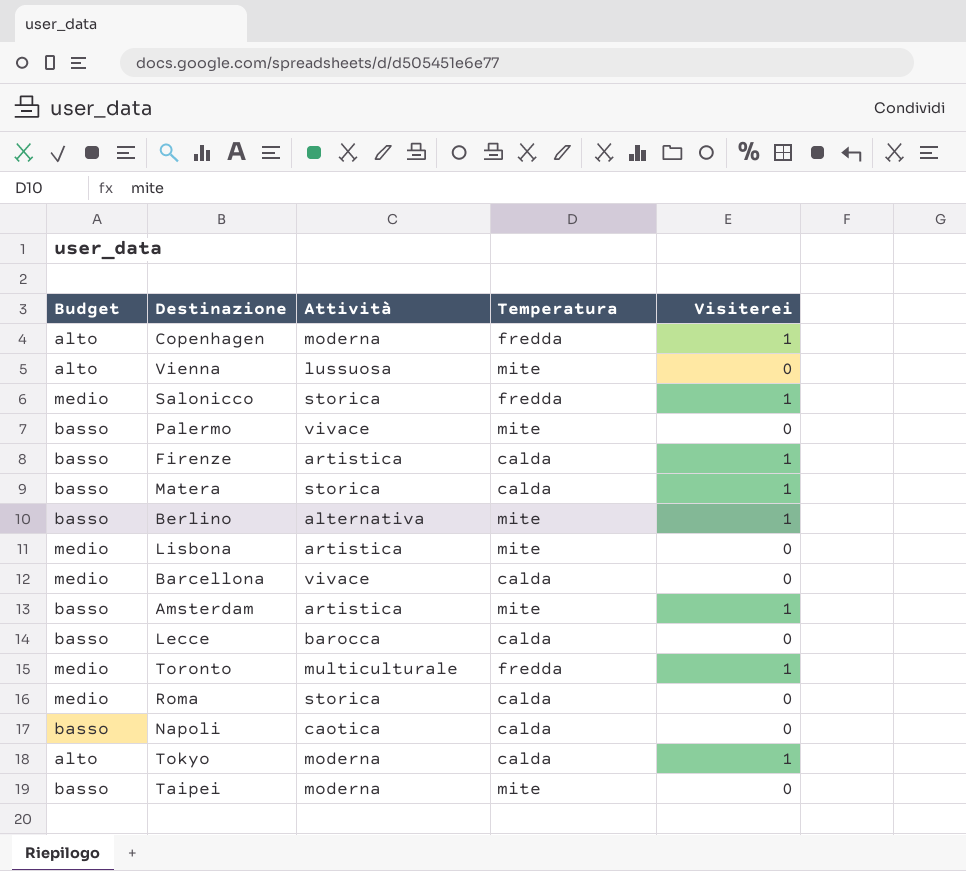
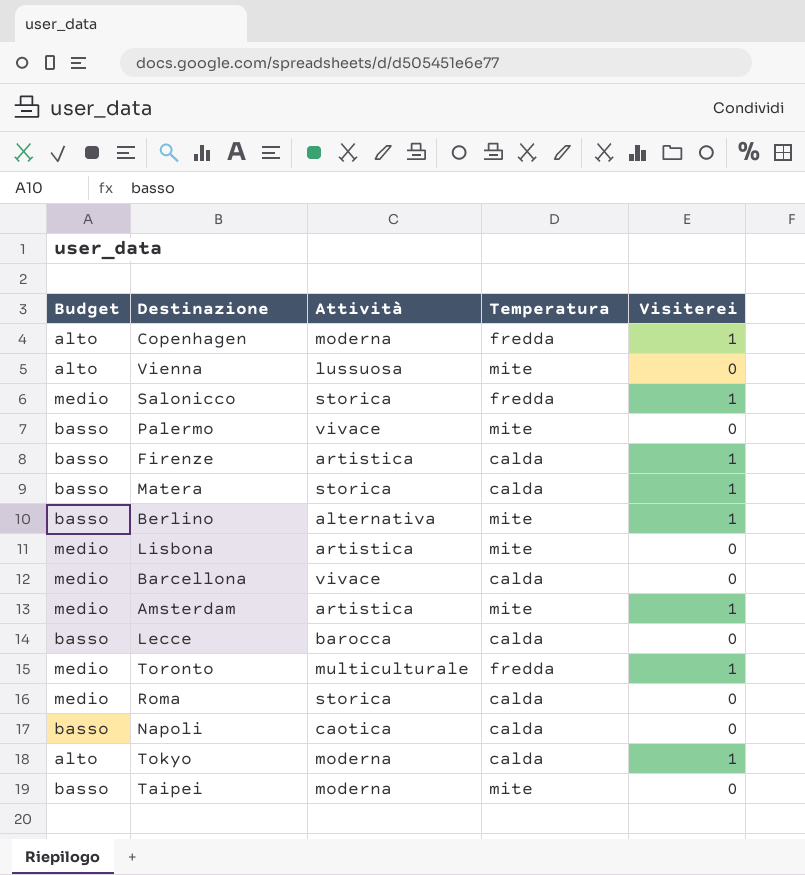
Amsterdam | Budget: basso -> medio

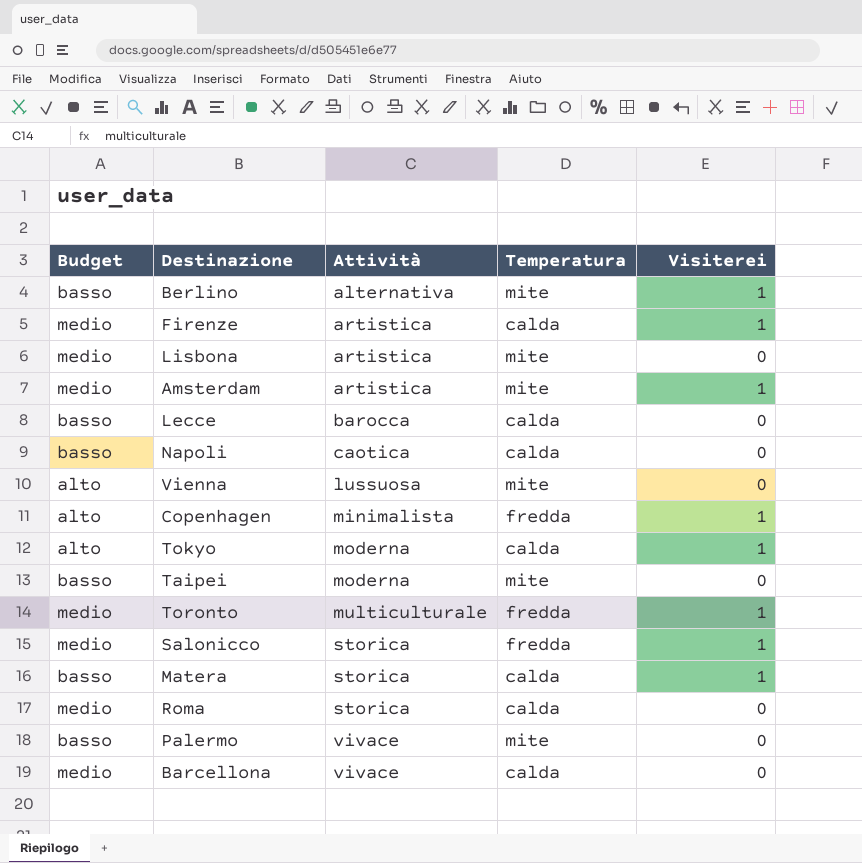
row order: none -> Attività ascending
Firenze | Budget: basso -> medio
Copenhagen | Attività: moderna -> minimalista

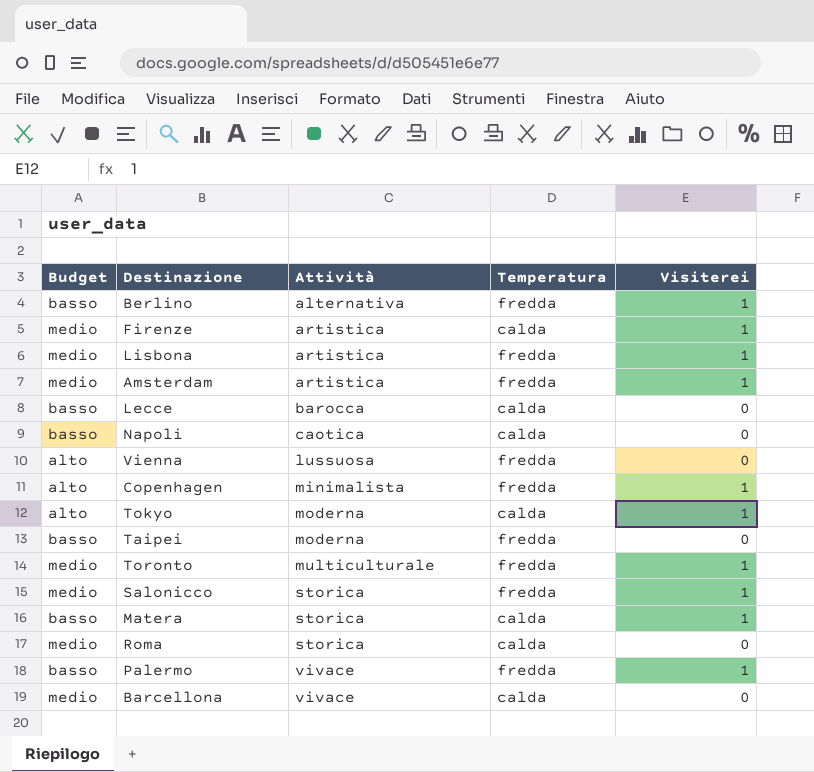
Berlino | Temperatura: mite -> fredda
Lisbona | Temperatura: mite -> fredda
Lisbona | Visiterei: 0 -> 1
Amsterdam | Temperatura: mite -> fredda
Vienna | Temperatura: mite -> fredda
Taipei | Temperatura: mite -> fredda
Palermo | Temperatura: mite -> fredda
Palermo | Visiterei: 0 -> 1

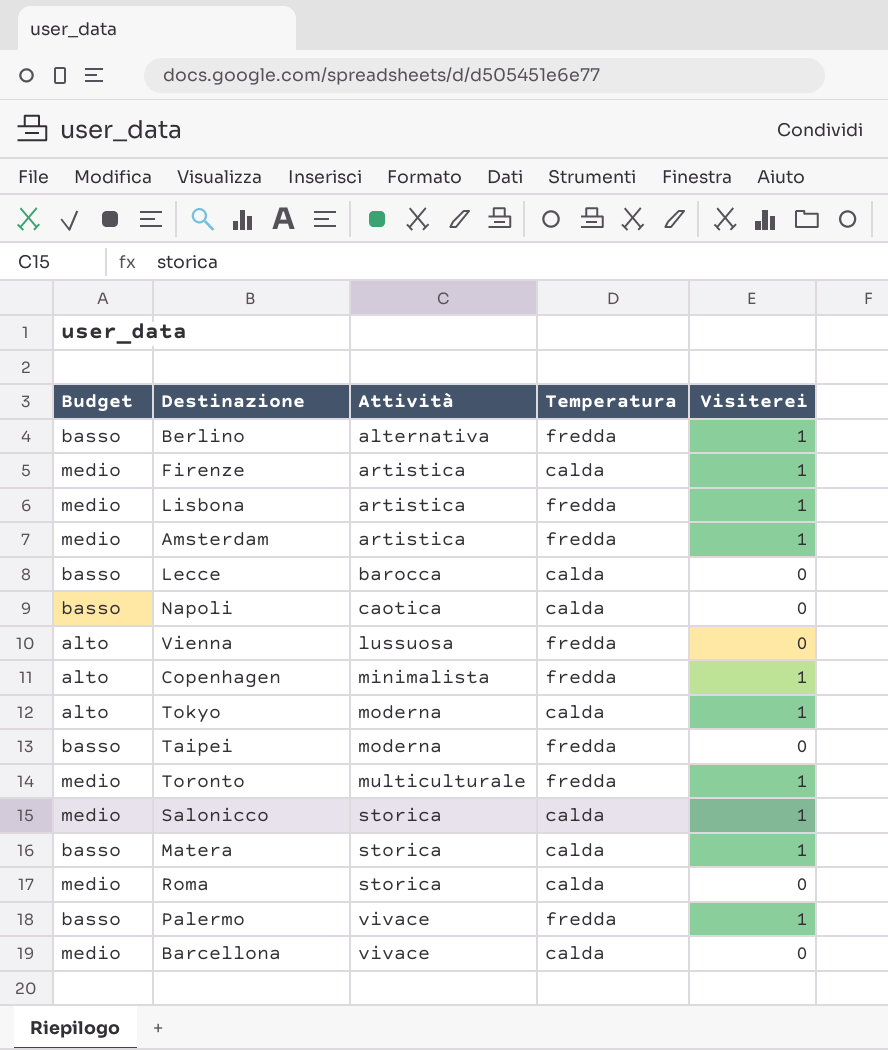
Salonicco | Temperatura: fredda -> calda

